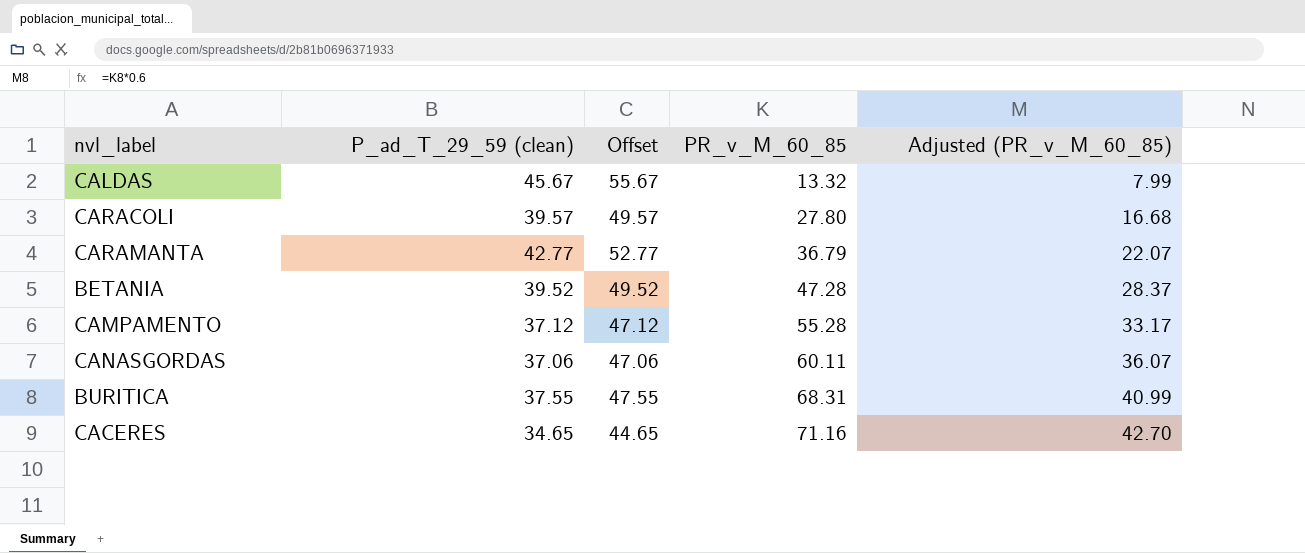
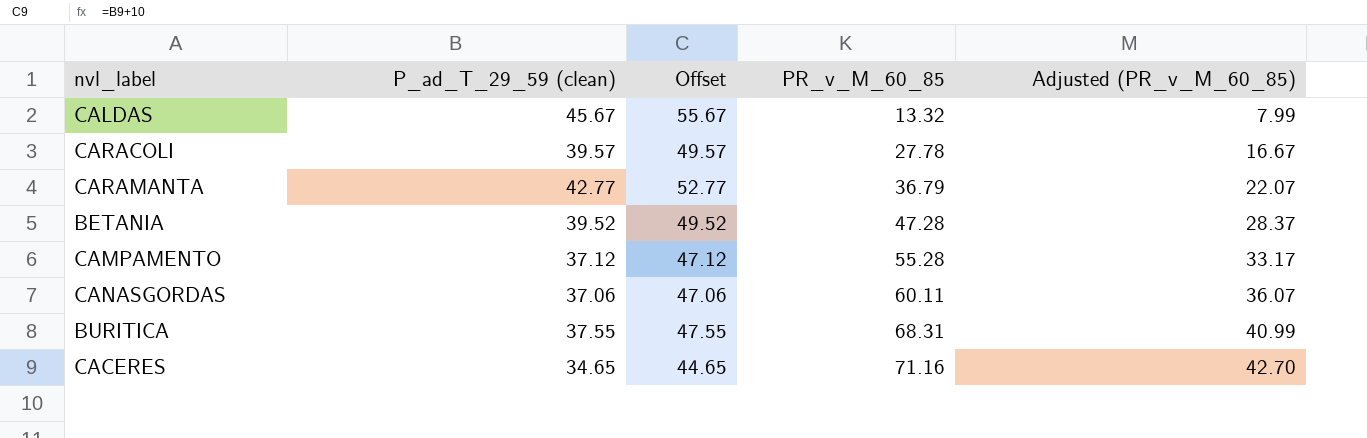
CARACOLI | PR_v_M_60_85: 27.80 -> 27.78
CARACOLI | Adjusted (PR_v_M_60_85): 16.68 -> 16.67

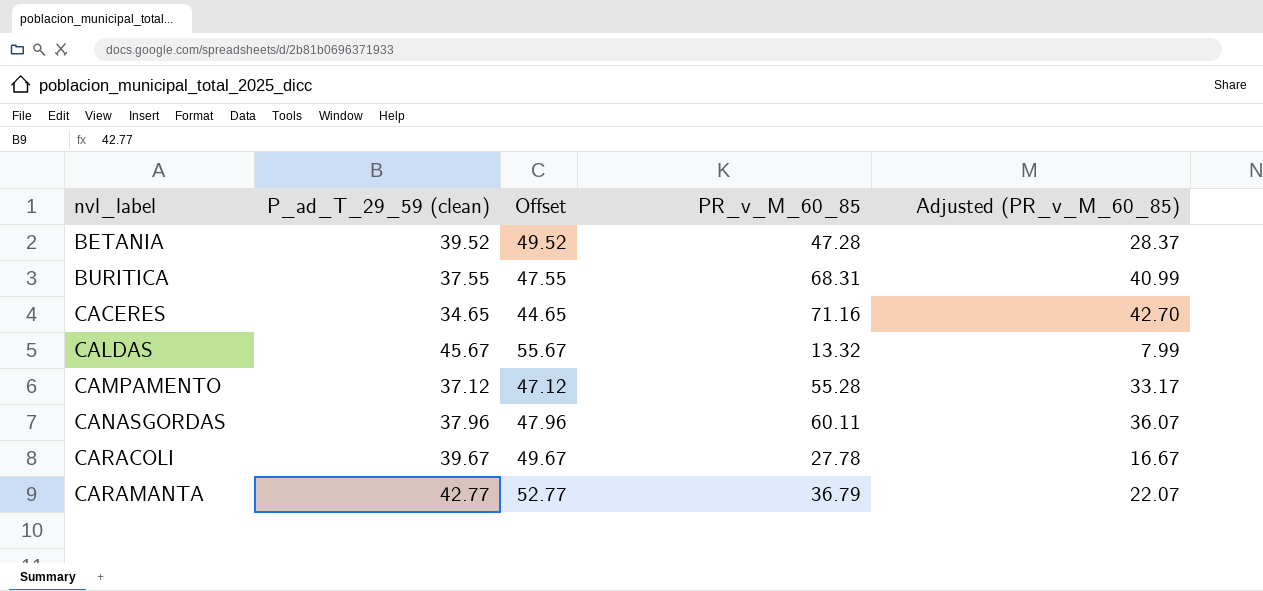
row order: PR_v_M_60_85 ascending -> nvl_label ascending
CANASGORDAS | P_ad_T_29_59 (clean): 37.06 -> 37.96
CANASGORDAS | Offset: 47.06 -> 47.96
CARACOLI | P_ad_T_29_59 (clean): 39.57 -> 39.67
CARACOLI | Offset: 49.57 -> 49.67

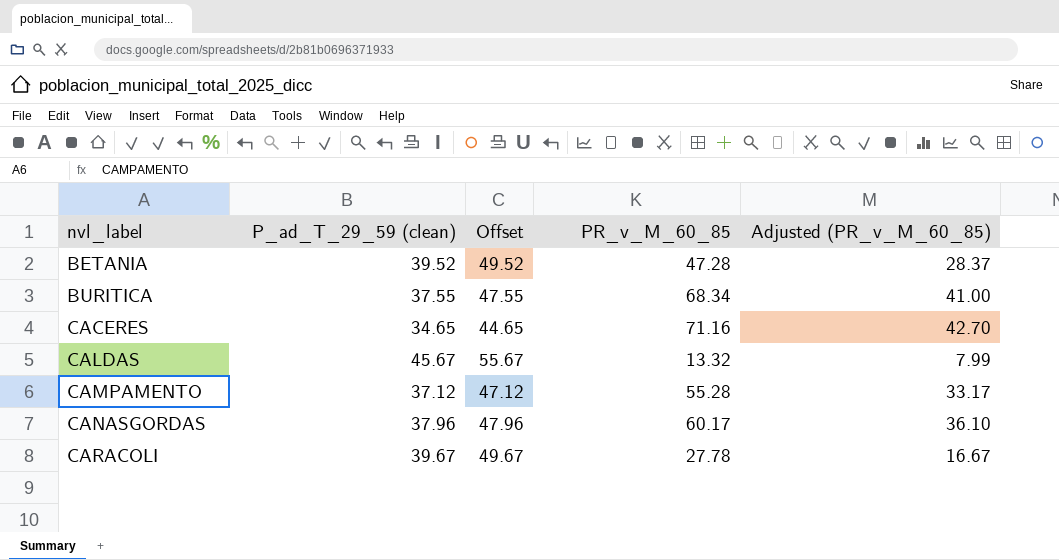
row CARAMANTA: 42.77 | 52.77 | 36.79 | 22.07 -> none
BURITICA | PR_v_M_60_85: 68.31 -> 68.34
BURITICA | Adjusted (PR_v_M_60_85): 40.99 -> 41.00
CANASGORDAS | PR_v_M_60_85: 60.11 -> 60.17
CANASGORDAS | Adjusted (PR_v_M_60_85): 36.07 -> 36.10

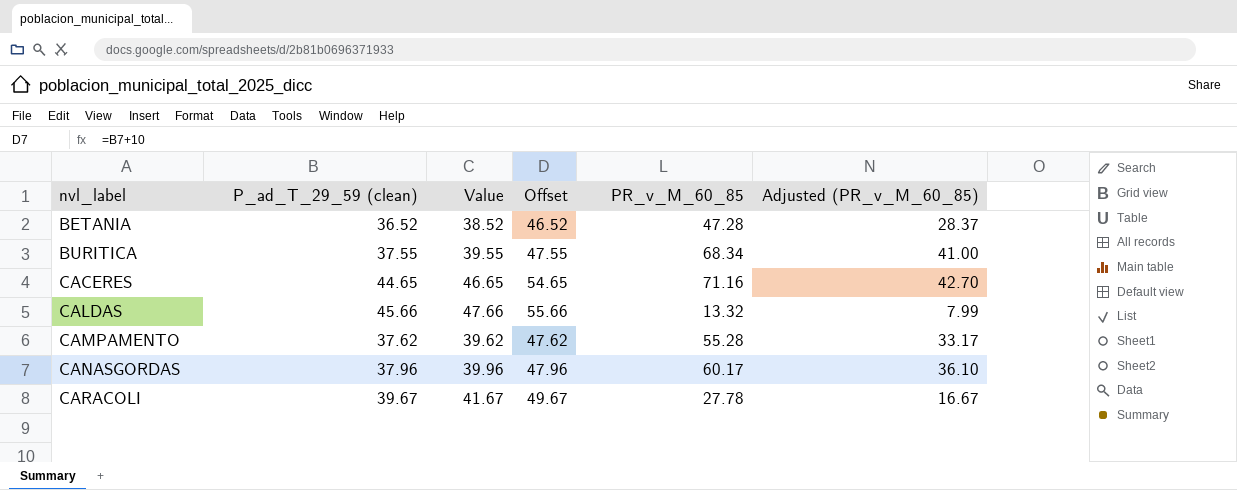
column Value | formula: none -> [P_ad_T_29_59 (clean)] + 2
BETANIA | P_ad_T_29_59 (clean): 39.52 -> 36.52
BETANIA | Offset: 49.52 -> 46.52
CACERES | P_ad_T_29_59 (clean): 34.65 -> 44.65
CACERES | Offset: 44.65 -> 54.65
CALDAS | P_ad_T_29_59 (clean): 45.67 -> 45.66
CALDAS | Offset: 55.67 -> 55.66
CAMPAMENTO | P_ad_T_29_59 (clean): 37.12 -> 37.62
CAMPAMENTO | Offset: 47.12 -> 47.62

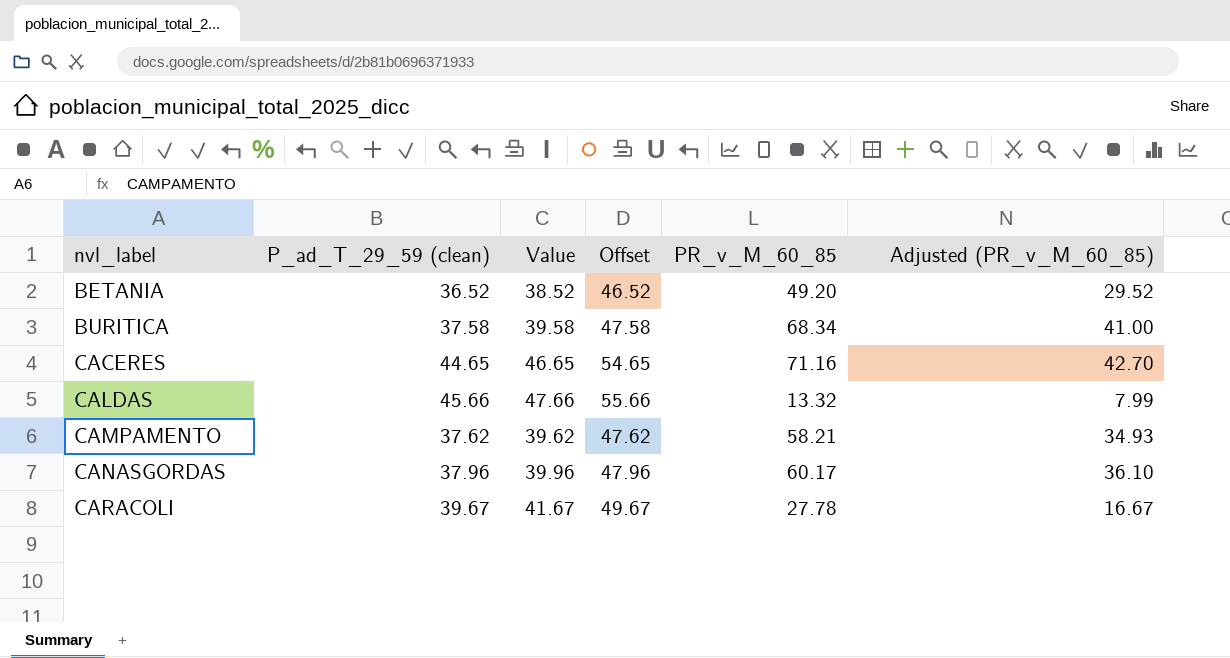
BETANIA | PR_v_M_60_85: 47.28 -> 49.20
BETANIA | Adjusted (PR_v_M_60_85): 28.37 -> 29.52
BURITICA | P_ad_T_29_59 (clean): 37.55 -> 37.58
BURITICA | Value: 39.55 -> 39.58
BURITICA | Offset: 47.55 -> 47.58
CAMPAMENTO | PR_v_M_60_85: 55.28 -> 58.21
CAMPAMENTO | Adjusted (PR_v_M_60_85): 33.17 -> 34.93

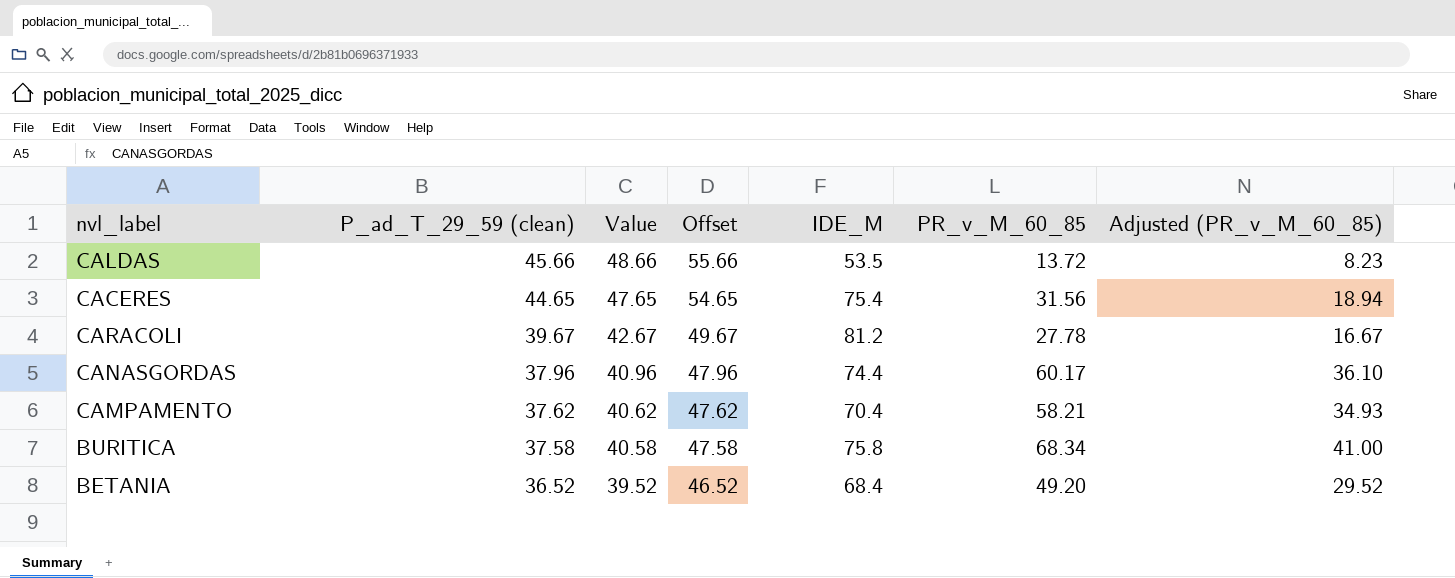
row order: nvl_label ascending -> P_ad_T_29_59 (clean) descending
column Value | formula: [P_ad_T_29_59 (clean)] + 2 -> [P_ad_T_29_59 (clean)] + 3
column IDE_M | position: none -> 5
CALDAS | PR_v_M_60_85: 13.32 -> 13.72
CALDAS | Adjusted (PR_v_M_60_85): 7.99 -> 8.23
CACERES | PR_v_M_60_85: 71.16 -> 31.56
CACERES | Adjusted (PR_v_M_60_85): 42.70 -> 18.94

